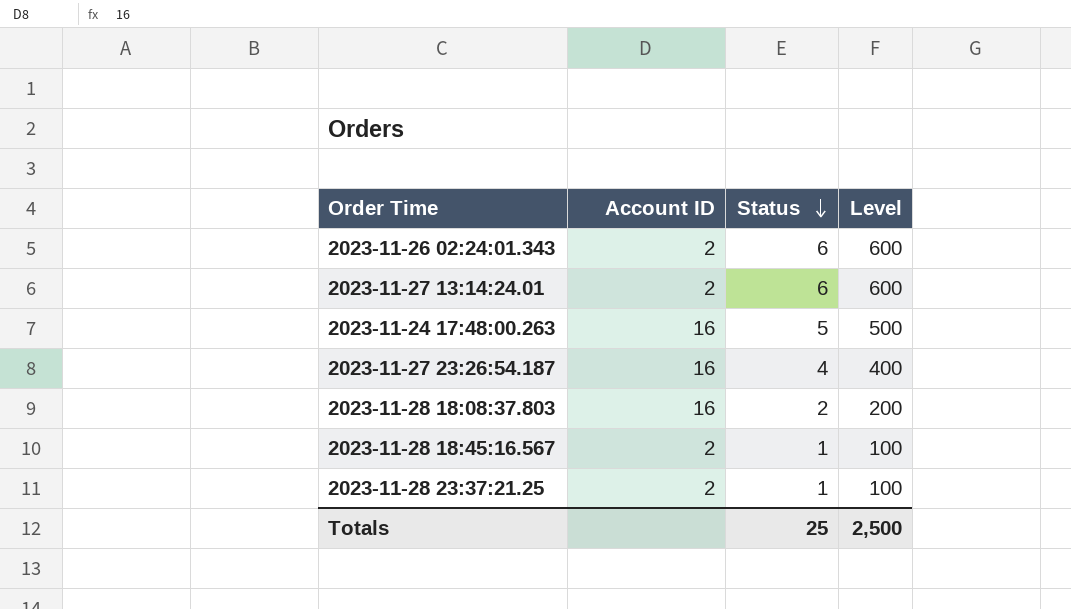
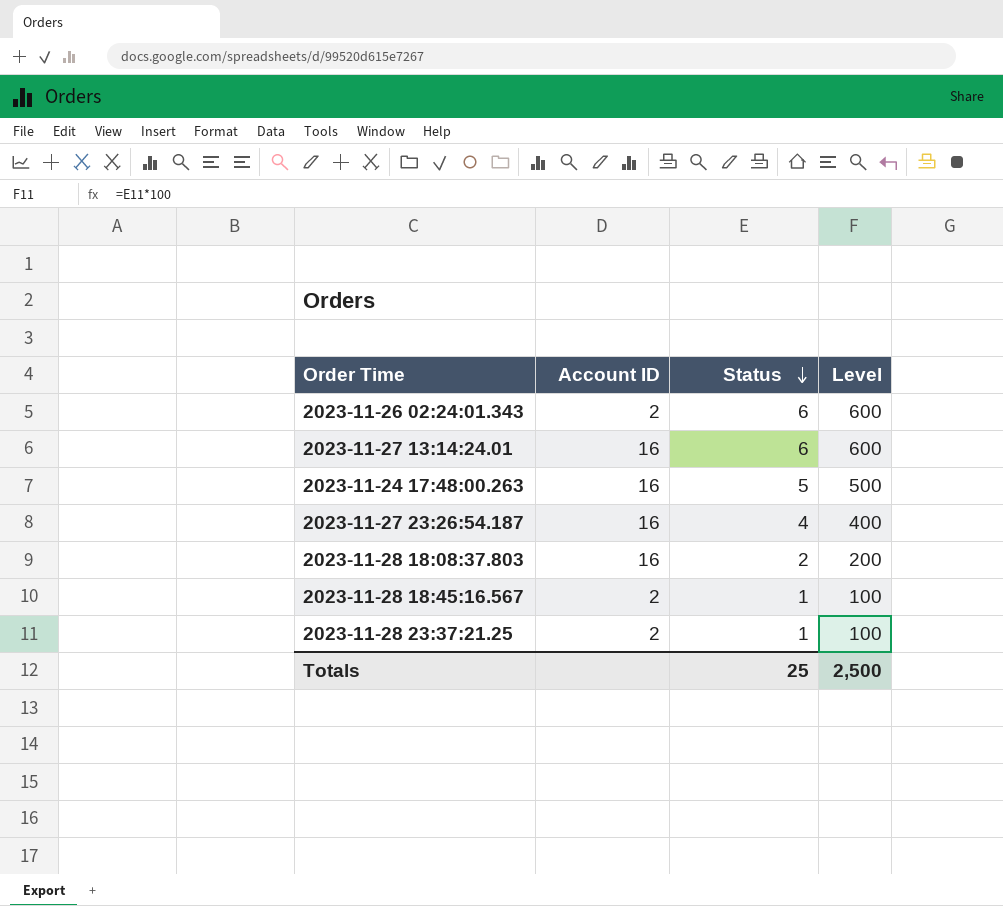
2023-11-27 13:14:24.01 | Account ID: 2 -> 16

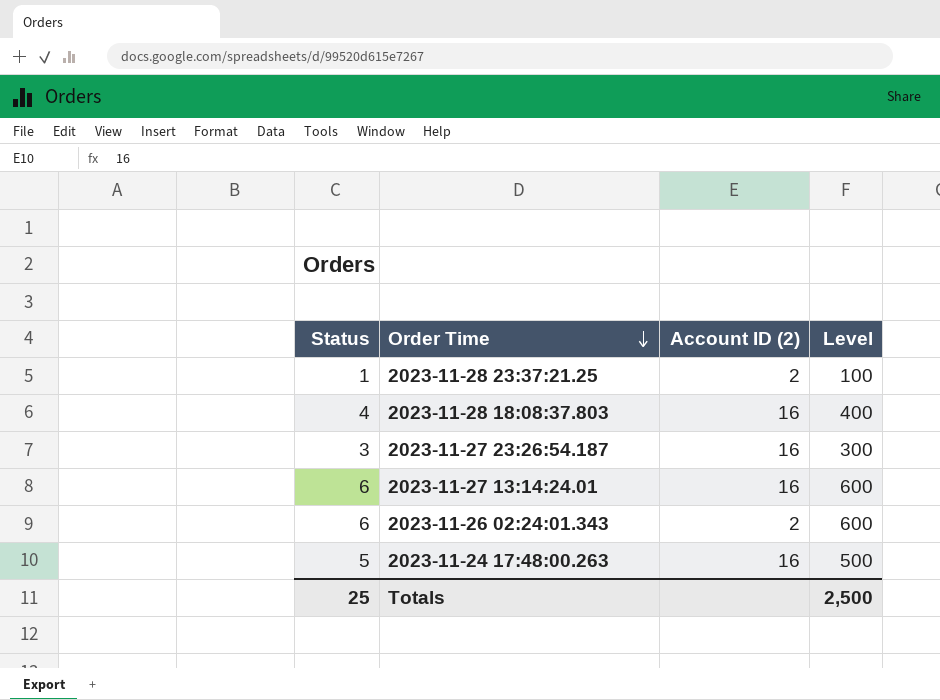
row order: Status descending -> Order Time descending
column Status | position: 3 -> 1
column name: Account ID -> Account ID (2)
row 2023-11-28 18:45:16.567: 2 | 1 | 100 -> none
2023-11-28 18:08:37.803 | Status: 2 -> 4
2023-11-28 18:08:37.803 | Level: 200 -> 400
2023-11-27 23:26:54.187 | Status: 4 -> 3
2023-11-27 23:26:54.187 | Level: 400 -> 300

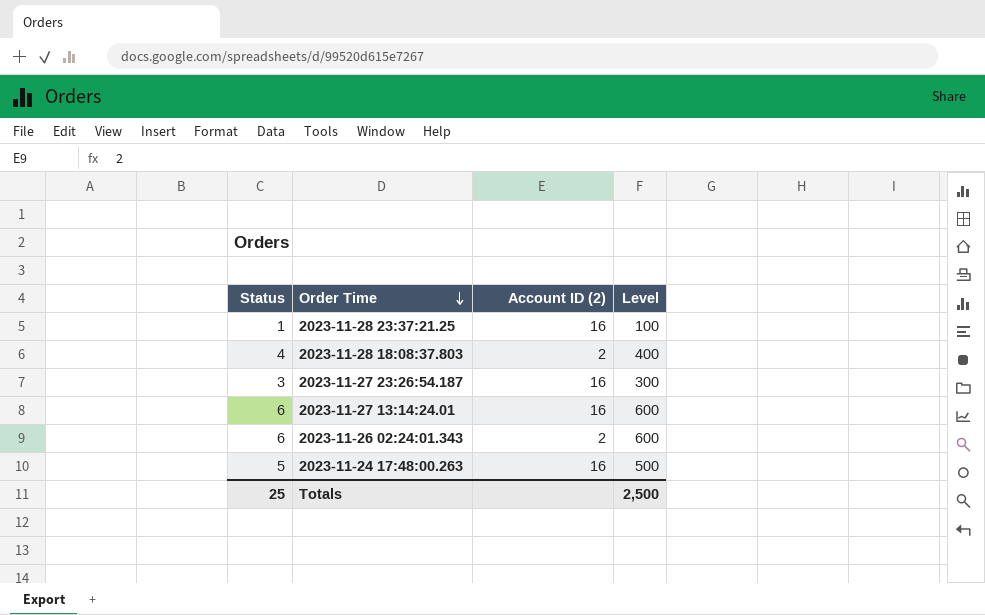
2023-11-28 23:37:21.25 | Account ID (2): 2 -> 16
2023-11-28 18:08:37.803 | Account ID (2): 16 -> 2

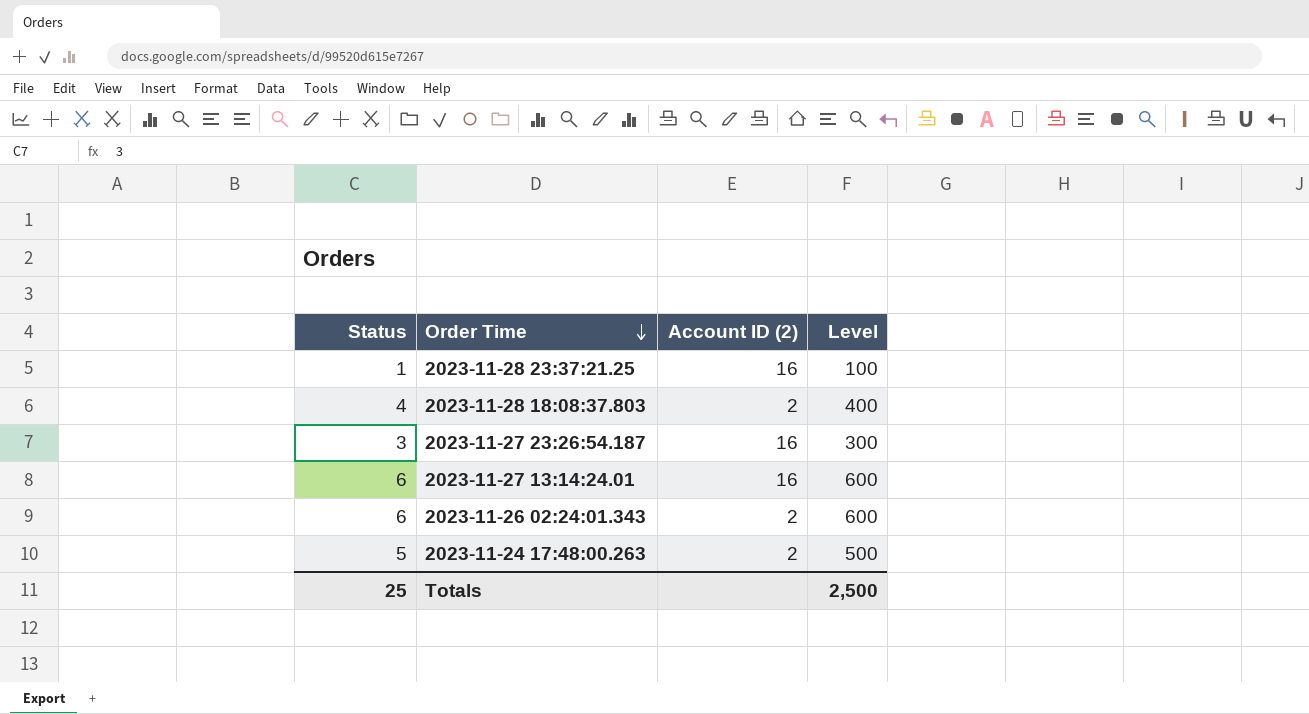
2023-11-24 17:48:00.263 | Account ID (2): 16 -> 2

